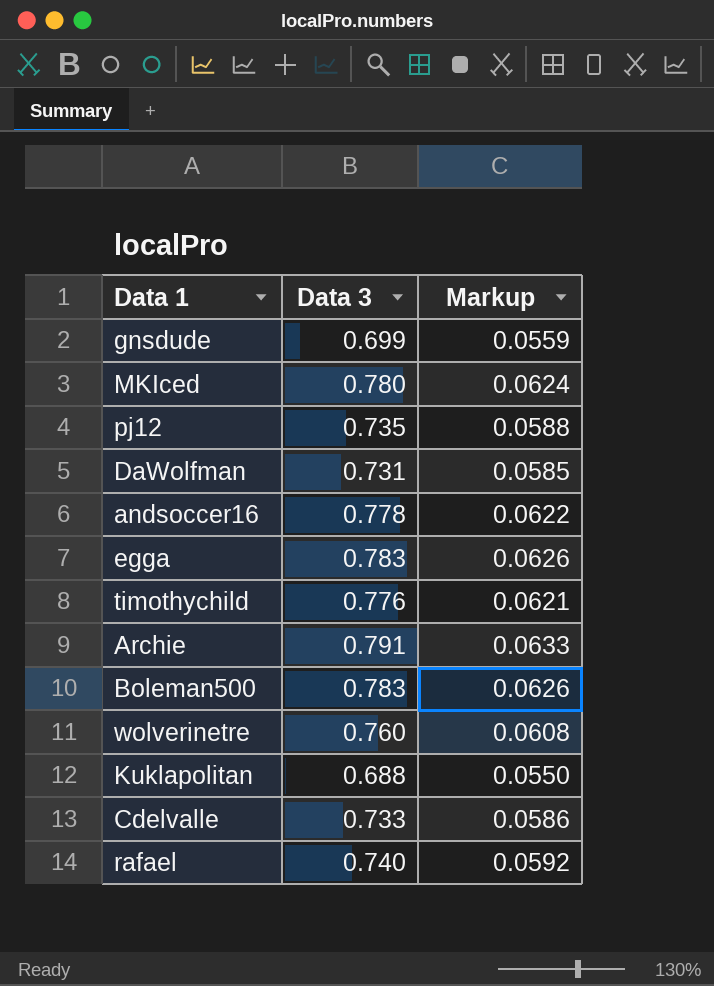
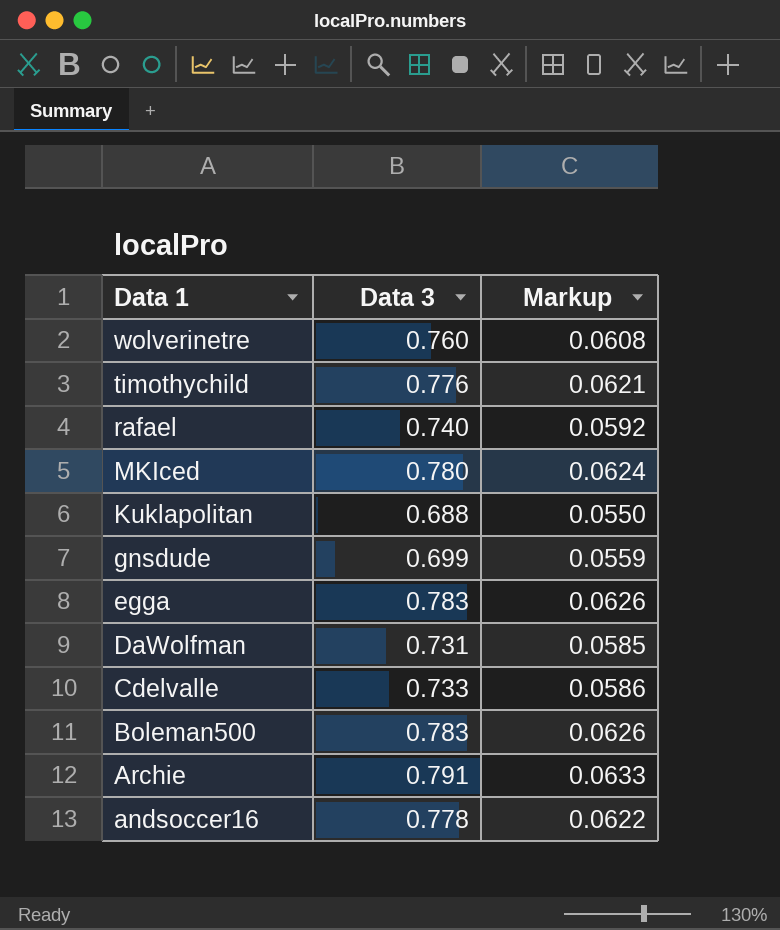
row order: none -> Data 1 descending
row pj12: 0.735 | 0.0588 -> none

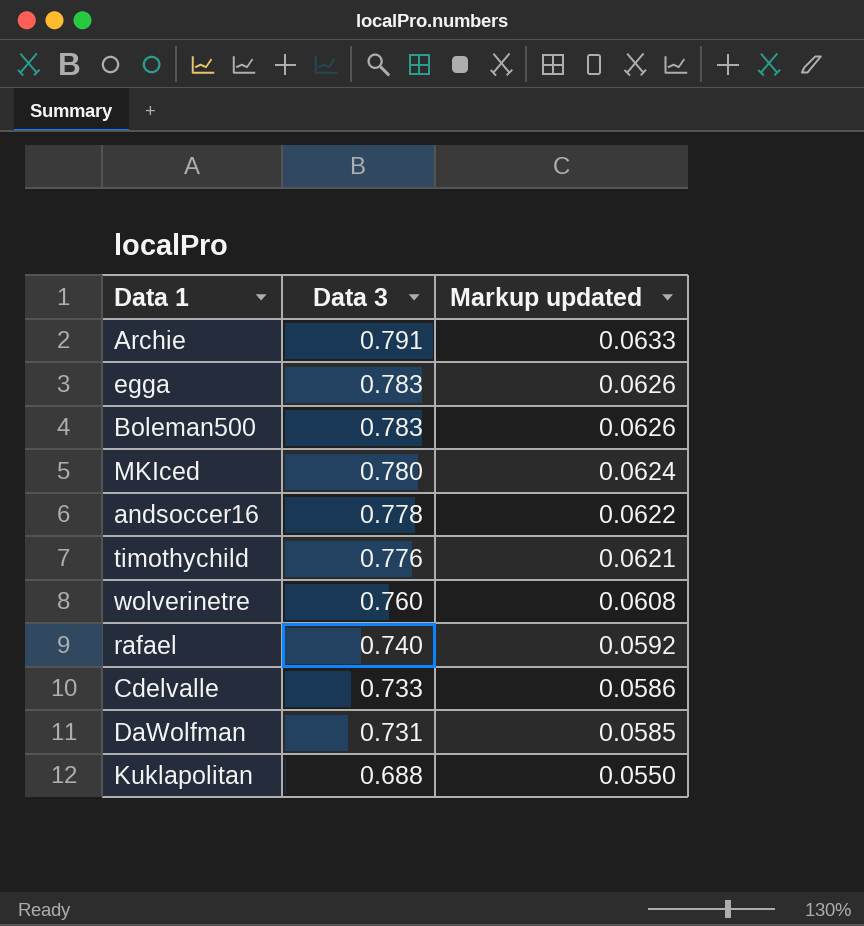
row order: Data 1 descending -> Data 3 descending
column name: Markup -> Markup updated
row gnsdude: 0.699 | 0.0559 -> none

